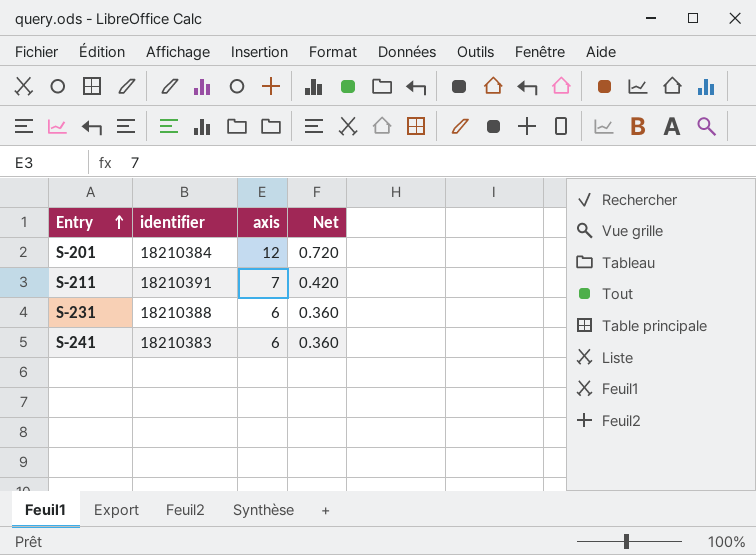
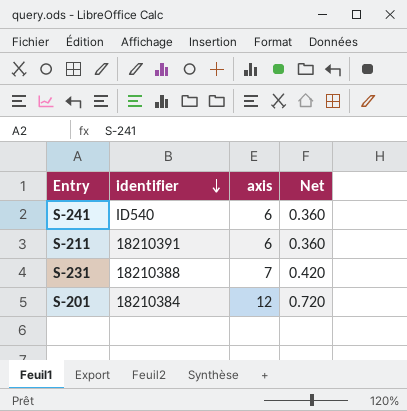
row order: Entry ascending -> identifier descending
S-241 | identifier: 18210383 -> ID540
S-211 | axis: 7 -> 6
S-211 | Net: 0.420 -> 0.360
S-231 | axis: 6 -> 7
S-231 | Net: 0.360 -> 0.420

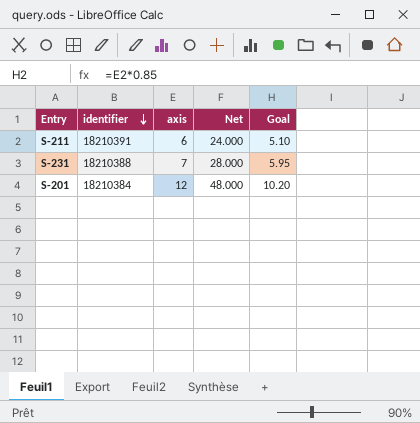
column Net | formula: [axis] * 0.06 -> [axis] * 4
column Goal | formula: none -> [axis] * 0.85
row S-241: ID540 | 6 | 0.360 -> none

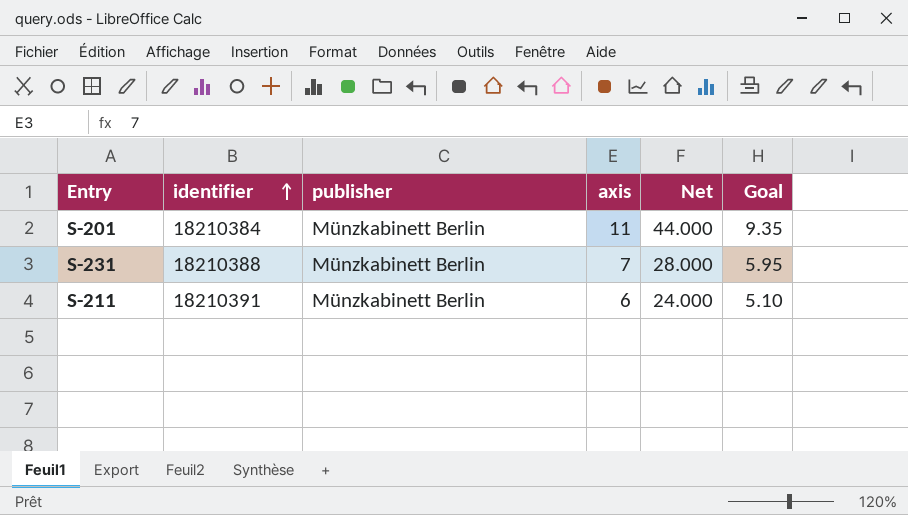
row order: identifier descending -> identifier ascending
column publisher | position: none -> 3
S-201 | axis: 12 -> 11
S-201 | Net: 48.000 -> 44.000
S-201 | Goal: 10.20 -> 9.35

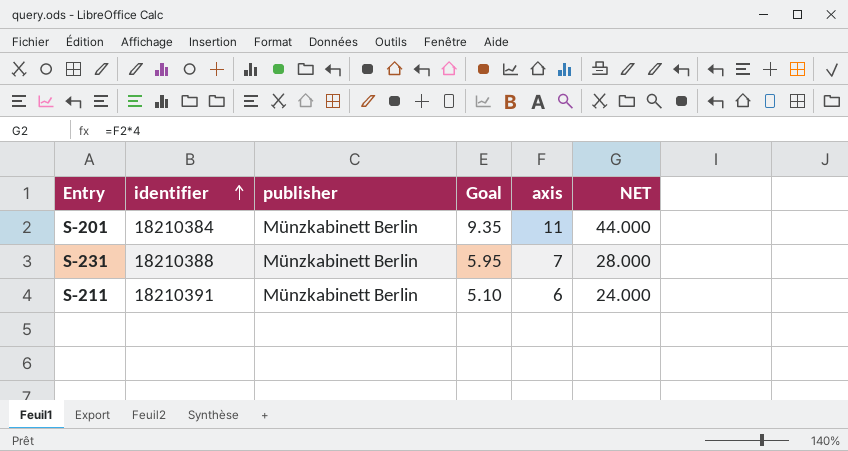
column Goal | position: 6 -> 4
column name: Net -> NET

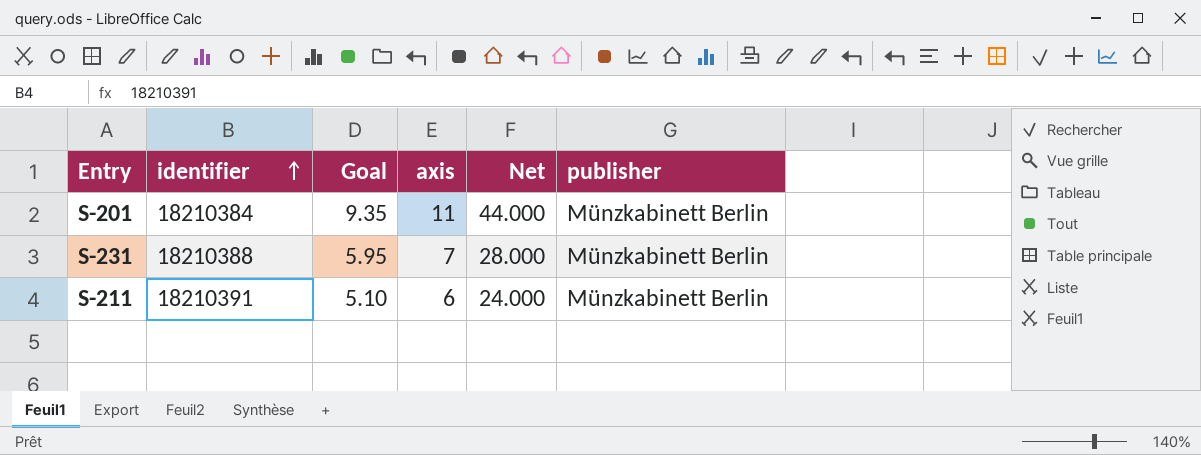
column name: NET -> Net
column publisher | position: 3 -> 6

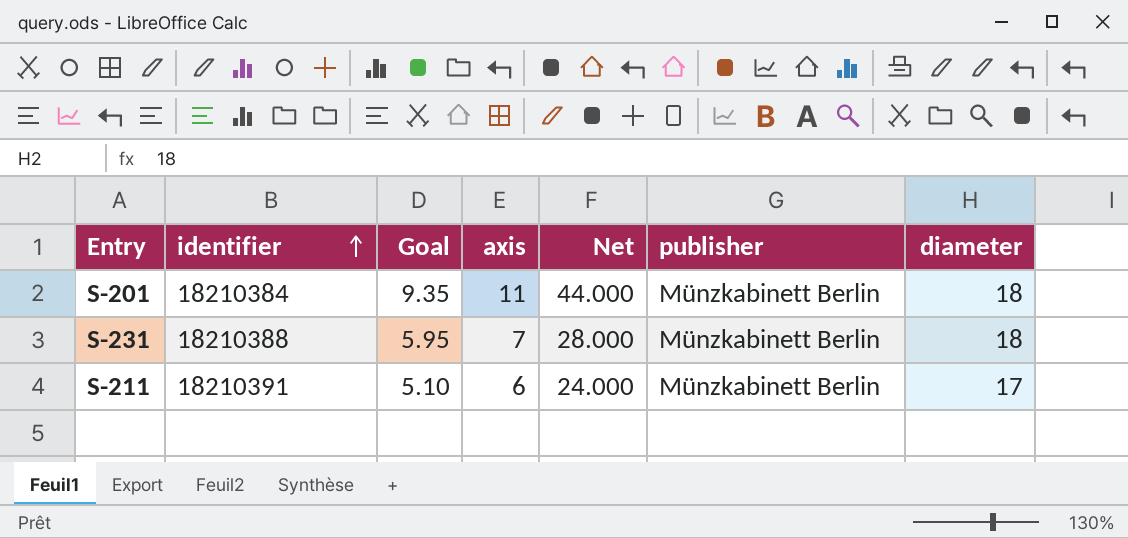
column diameter | position: none -> 7

